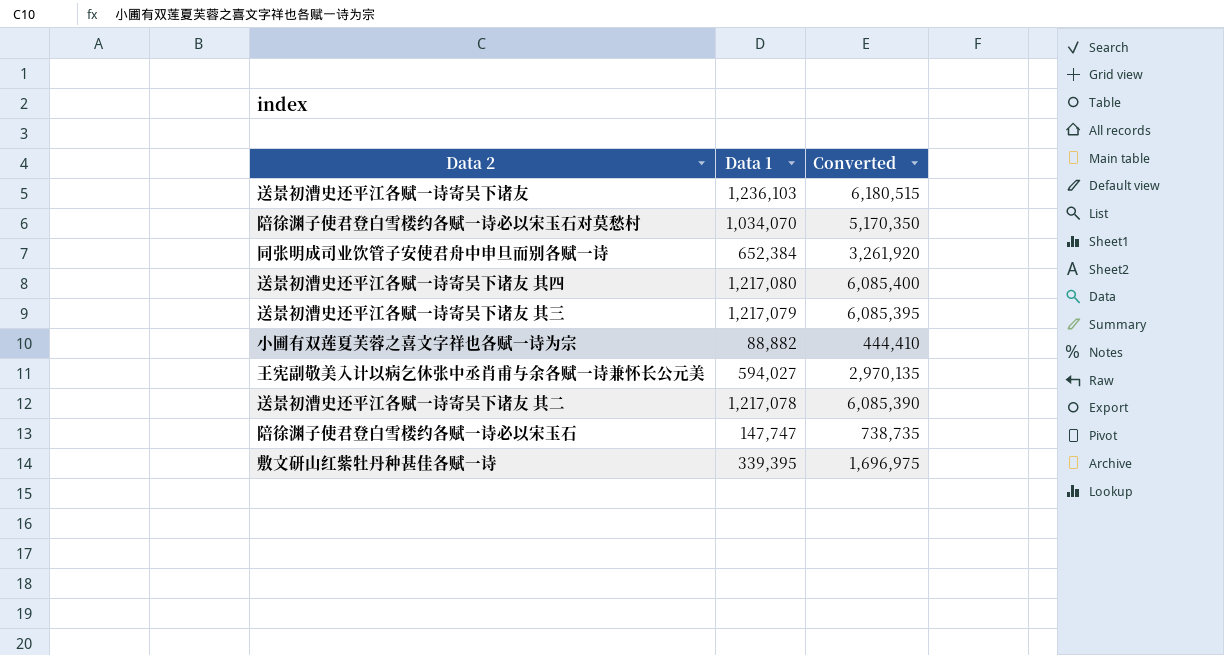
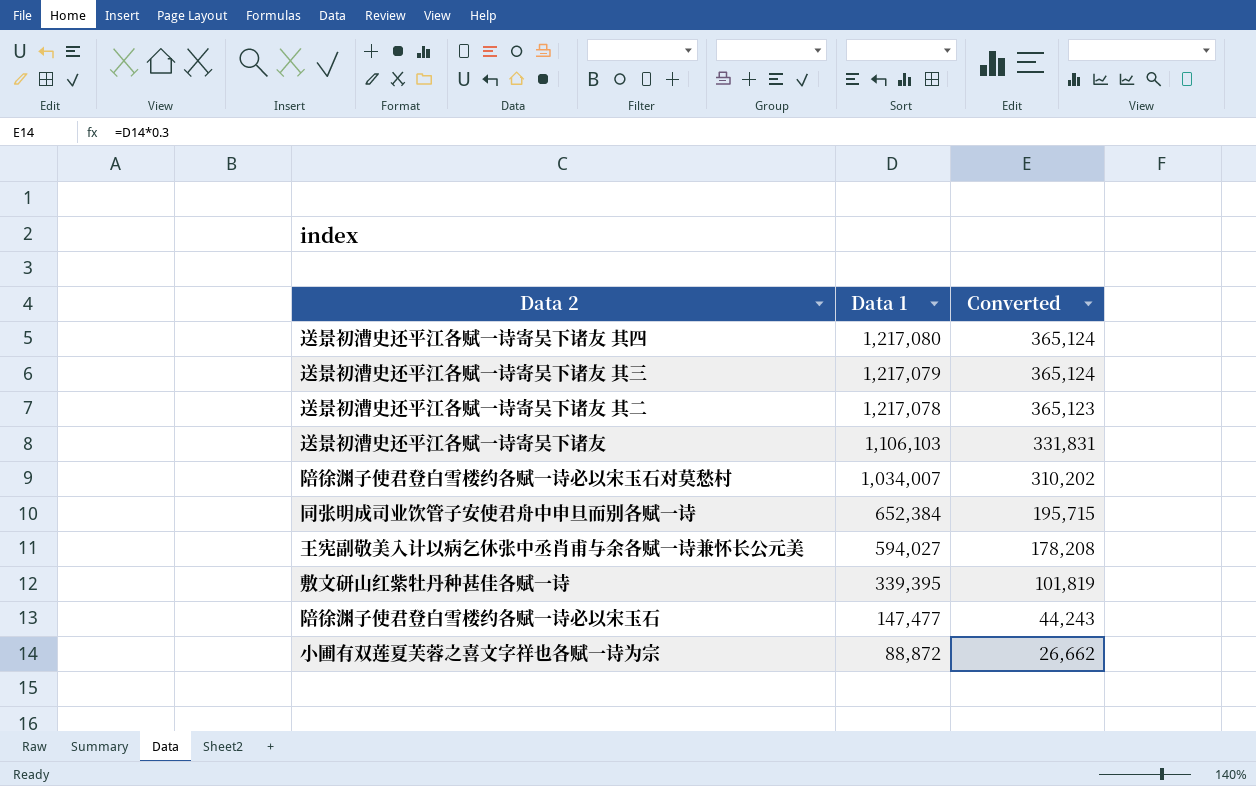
row order: none -> Data 1 descending
column Converted | formula: [Data 1] * 5 -> [Data 1] * 0.3
送景初漕史还平江各赋一诗寄吴下诸友 | Data 1: 1,236,103 -> 1,106,103
陪徐渊子使君登白雪楼约各赋一诗必以宋玉石对莫愁村 | Data 1: 1,034,070 -> 1,034,007
陪徐渊子使君登白雪楼约各赋一诗必以宋玉石 | Data 1: 147,747 -> 147,477
小圃有双莲夏芙蓉之喜文字祥也各赋一诗为宗 | Data 1: 88,882 -> 88,872

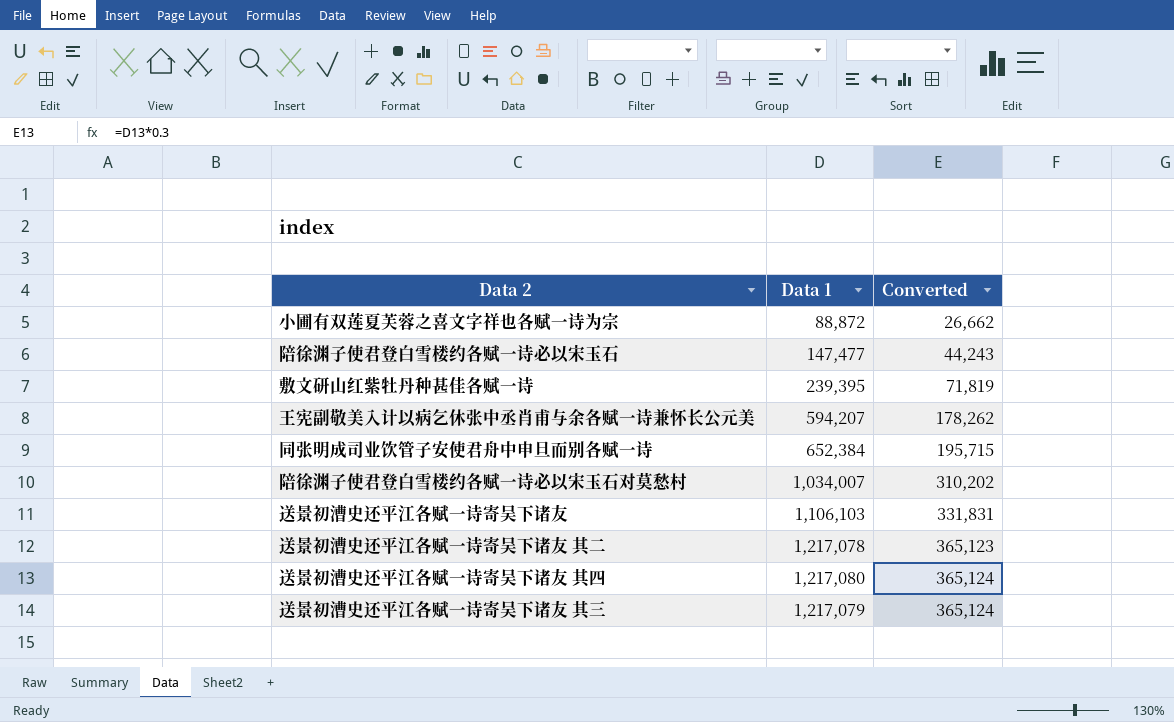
row order: Data 1 descending -> Converted ascending
敷文研山红紫牡丹种甚佳各赋一诗 | Data 1: 339,395 -> 239,395
敷文研山红紫牡丹种甚佳各赋一诗 | Converted: 101,819 -> 71,819
王宪副敬美入计以病乞休张中丞肖甫与余各赋一诗兼怀长公元美 | Data 1: 594,027 -> 594,207
王宪副敬美入计以病乞休张中丞肖甫与余各赋一诗兼怀长公元美 | Converted: 178,208 -> 178,262

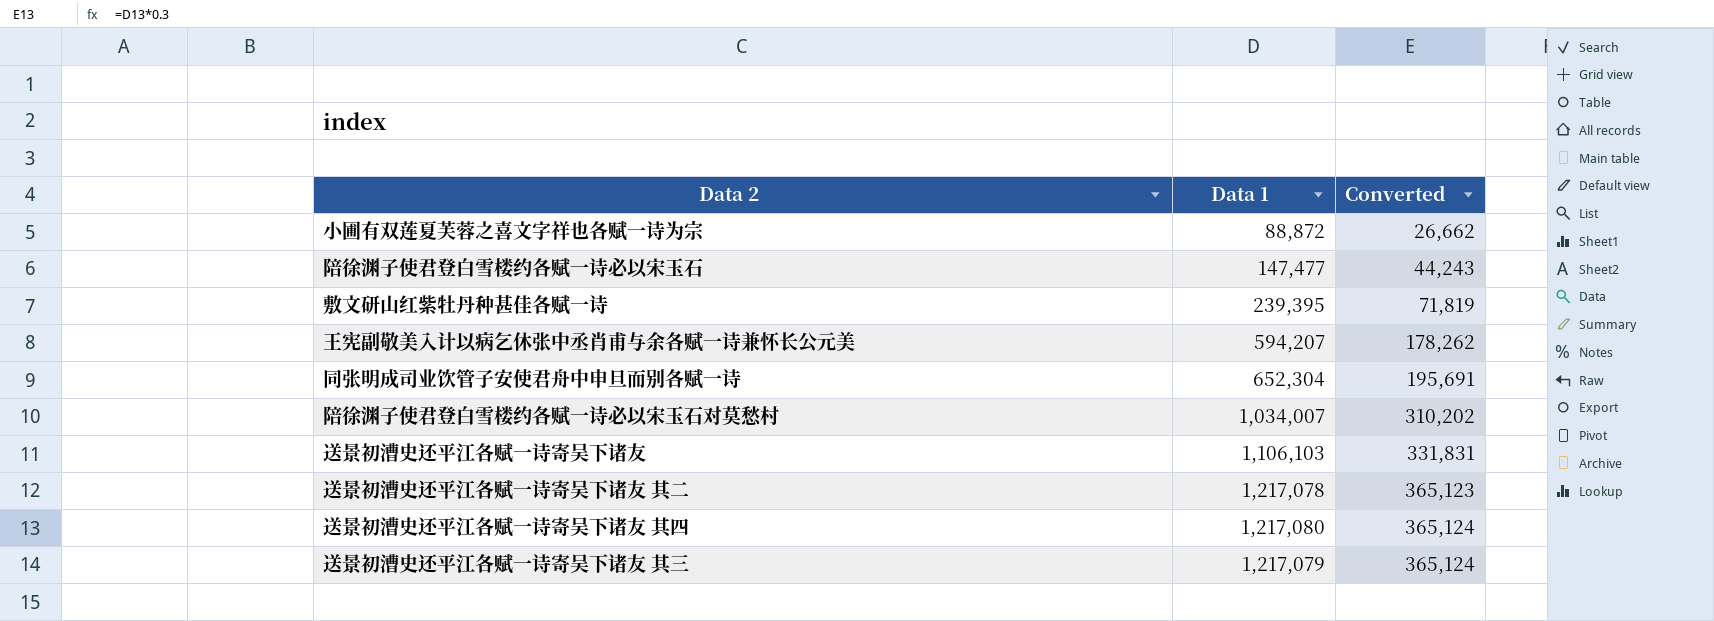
同张明成司业饮管子安使君舟中申旦而别各赋一诗 | Data 1: 652,384 -> 652,304
同张明成司业饮管子安使君舟中申旦而别各赋一诗 | Converted: 195,715 -> 195,691

